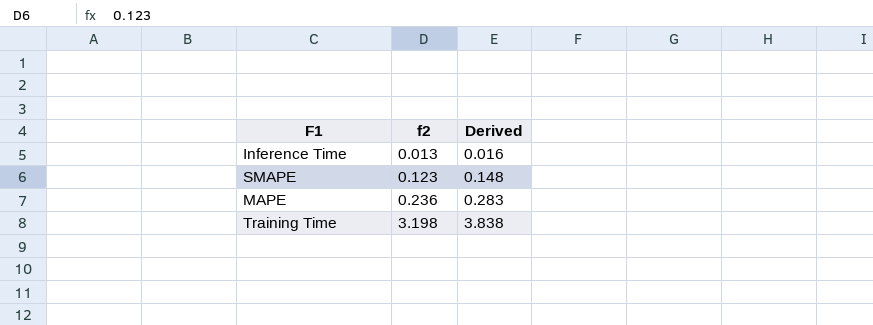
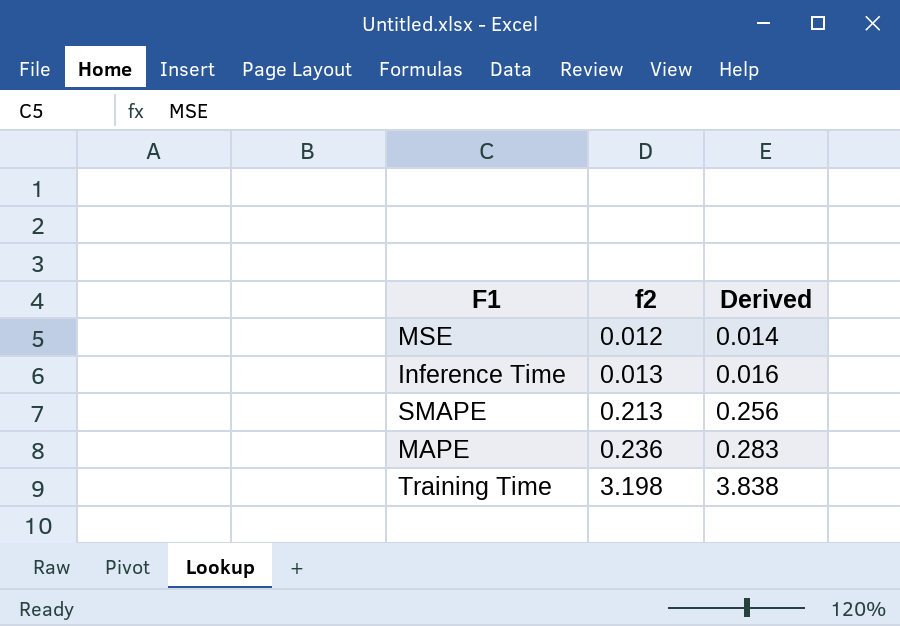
row MSE: none -> 0.012 | 0.014
SMAPE | f2: 0.123 -> 0.213
SMAPE | Derived: 0.148 -> 0.256

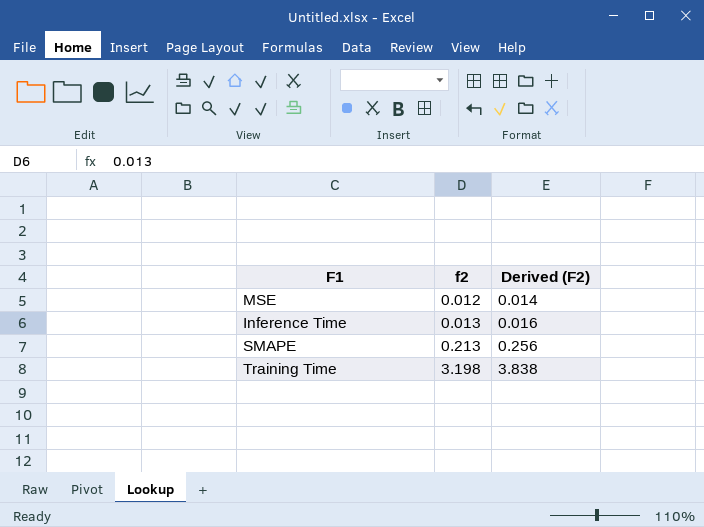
column name: Derived -> Derived (F2)
row MAPE: 0.236 | 0.283 -> none

